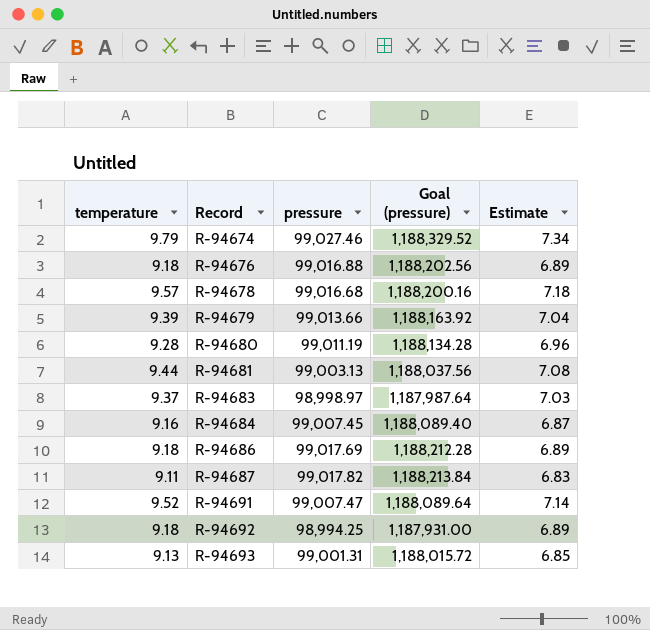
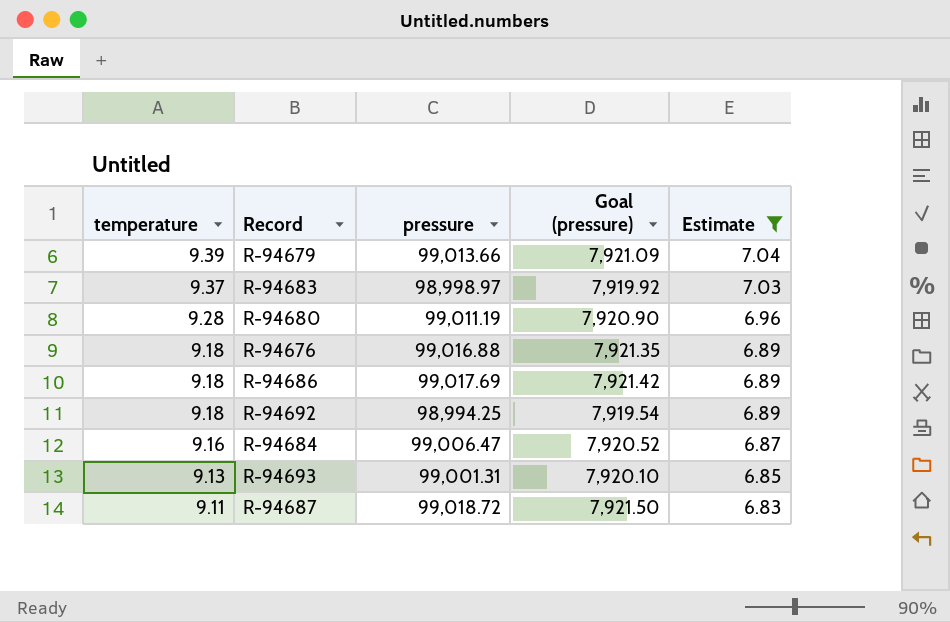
filter: none -> Estimate <= 7.04
row order: Record ascending -> temperature descending
column Goal (pressure) | formula: [pressure] * 12 -> [pressure] * 0.08
R-94684 | pressure: 99,007.45 -> 99,006.47
R-94687 | pressure: 99,017.82 -> 99,018.72

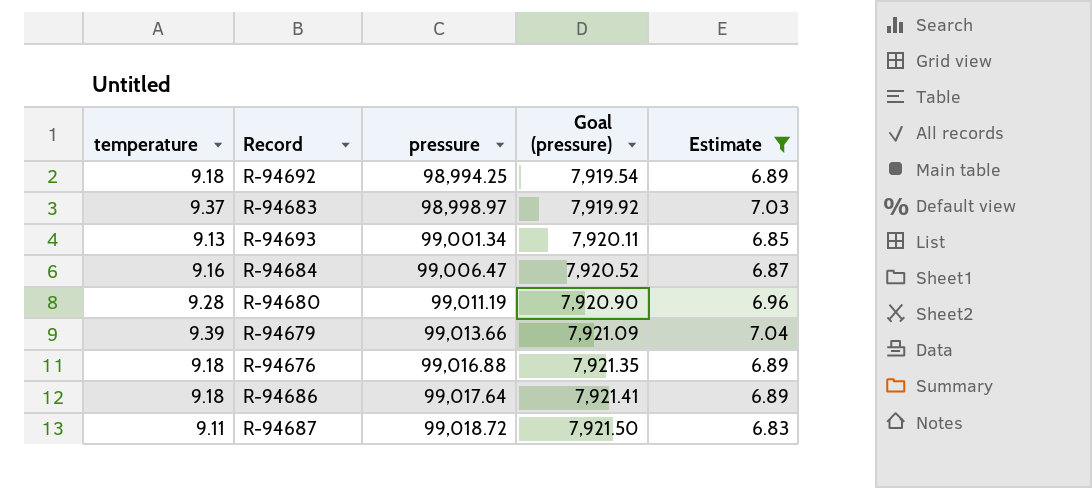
row order: temperature descending -> pressure ascending
R-94693 | pressure: 99,001.31 -> 99,001.34
R-94693 | Goal (pressure): 7,920.10 -> 7,920.11
R-94686 | pressure: 99,017.69 -> 99,017.64
R-94686 | Goal (pressure): 7,921.42 -> 7,921.41

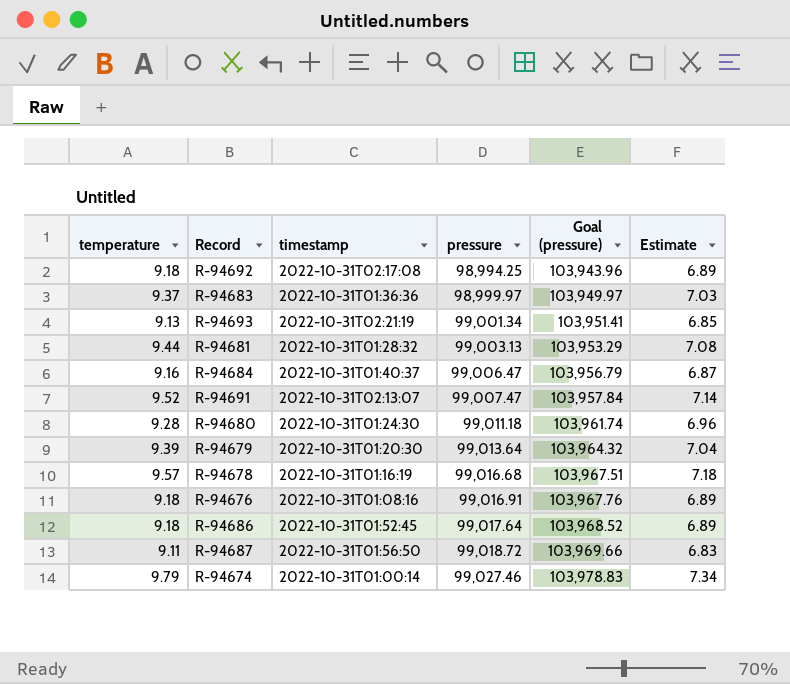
filter: Estimate <= 7.04 -> none
column timestamp | position: none -> 3
column Goal (pressure) | formula: [pressure] * 0.08 -> [pressure] * 1.05
R-94683 | pressure: 98,998.97 -> 98,999.97
R-94680 | pressure: 99,011.19 -> 99,011.18
R-94679 | pressure: 99,013.66 -> 99,013.64
R-94676 | pressure: 99,016.88 -> 99,016.91

